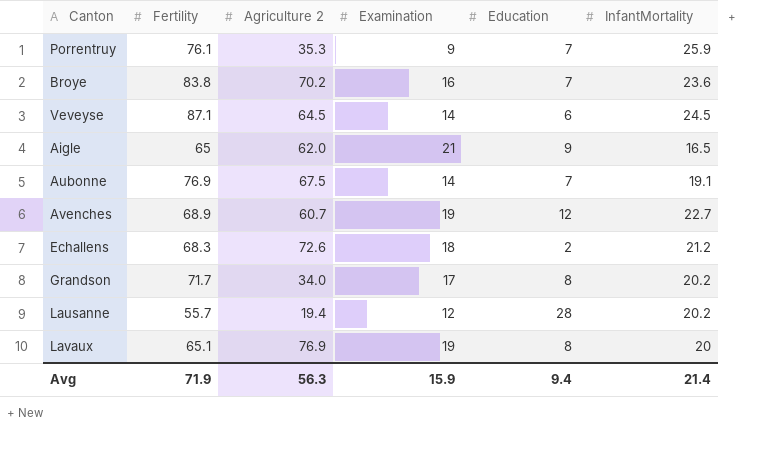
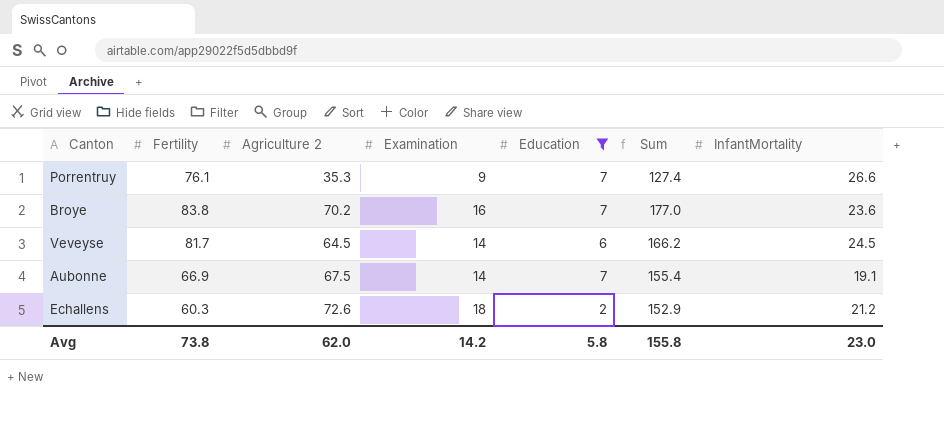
filter: none -> Education <= 7
column Sum | formula: none -> [Fertility] + [Agriculture 2] + [Examination] + [Education]
Porrentruy | InfantMortality: 25.9 -> 26.6
Veveyse | Fertility: 87.1 -> 81.7
Aubonne | Fertility: 76.9 -> 66.9
Echallens | Fertility: 68.3 -> 60.3
Avg | Fertility: 71.9 -> 73.8
Avg | Agriculture 2: 56.3 -> 62.0
Avg | Examination: 15.9 -> 14.2
Avg | Education: 9.4 -> 5.8
Avg | InfantMortality: 21.4 -> 23.0

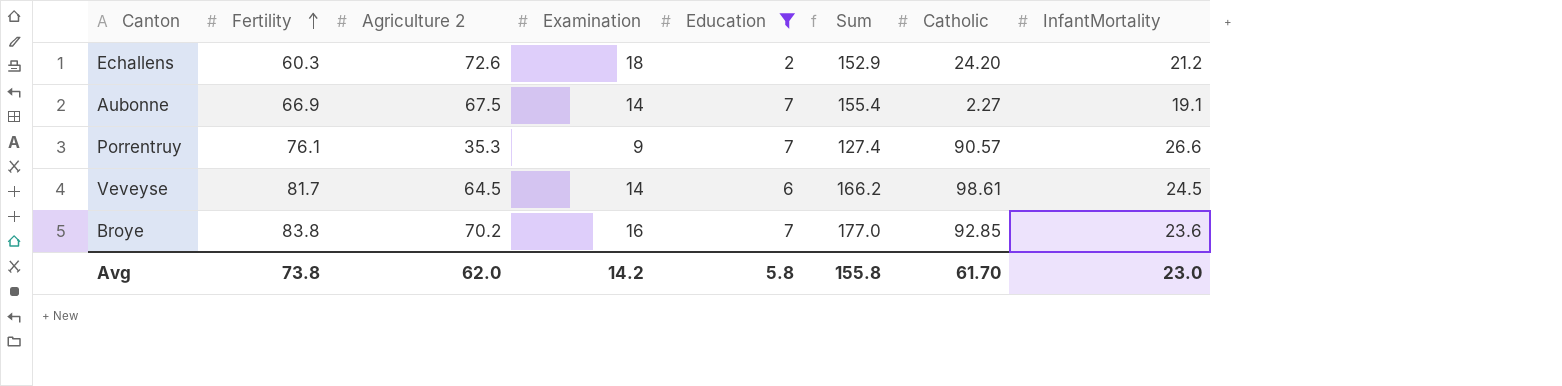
row order: none -> Fertility ascending
column Catholic | position: none -> 7

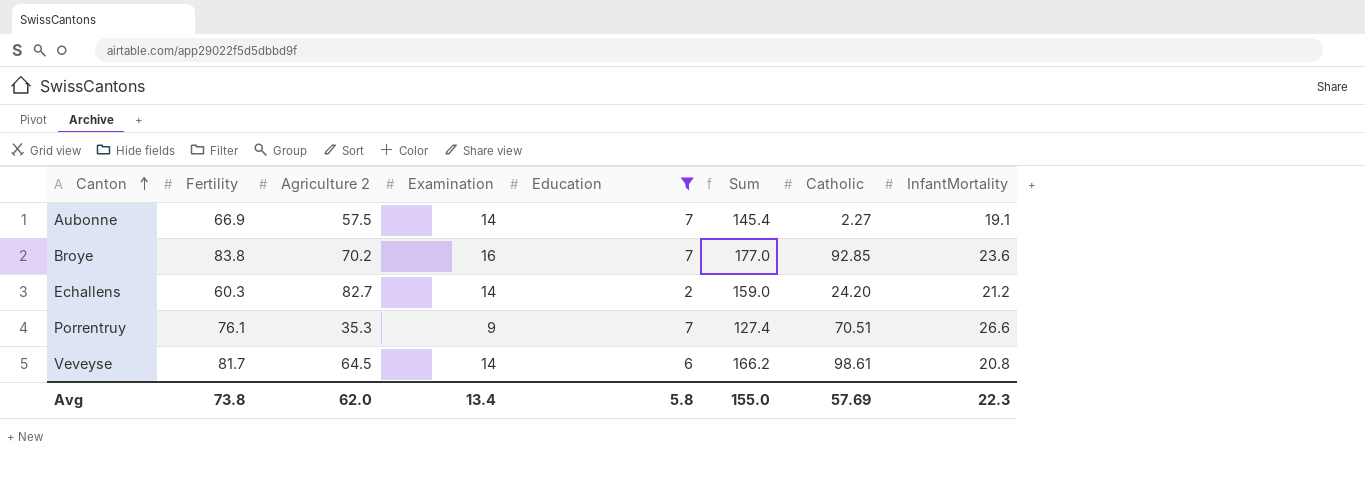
row order: Fertility ascending -> Canton ascending
Aubonne | Agriculture 2: 67.5 -> 57.5
Aubonne | Sum: 155.4 -> 145.4
Echallens | Agriculture 2: 72.6 -> 82.7
Echallens | Examination: 18 -> 14
Echallens | Sum: 152.9 -> 159.0
Porrentruy | Catholic: 90.57 -> 70.51
Veveyse | InfantMortality: 24.5 -> 20.8
Avg | Examination: 14.2 -> 13.4
Avg | Sum: 155.8 -> 155.0
Avg | Catholic: 61.70 -> 57.69
Avg | InfantMortality: 23.0 -> 22.3

